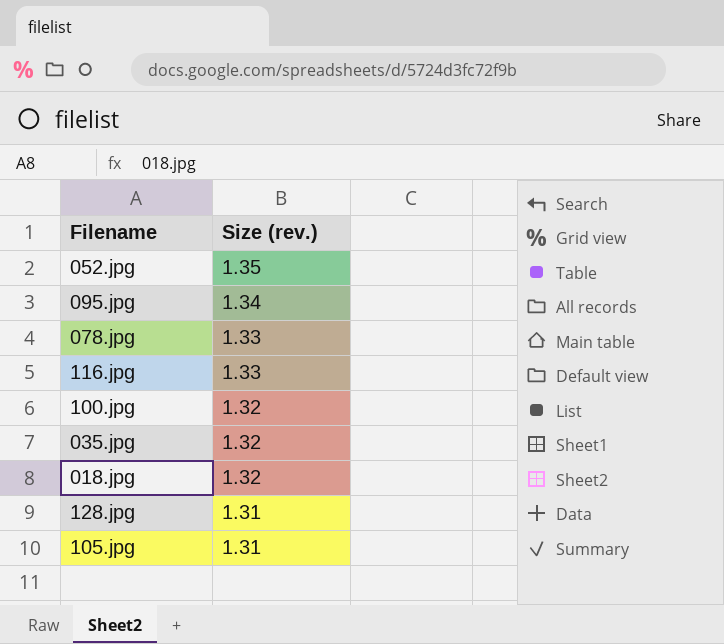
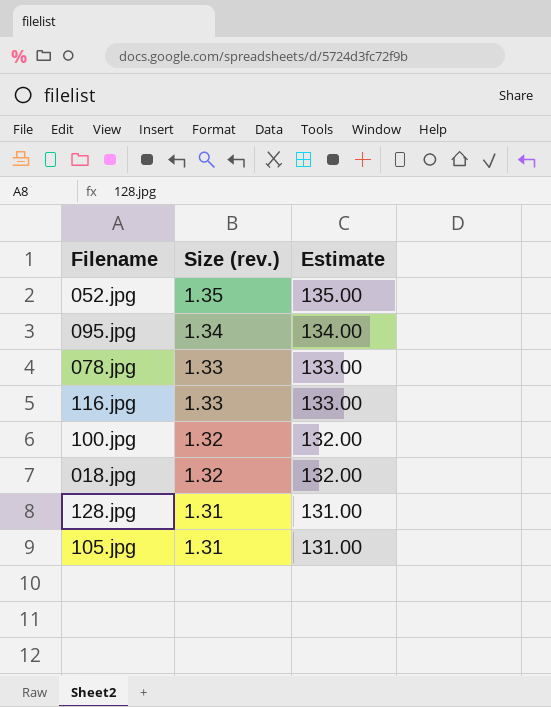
column Estimate | formula: none -> [Size (rev.)] * 100
row 035.jpg: 1.32 -> none

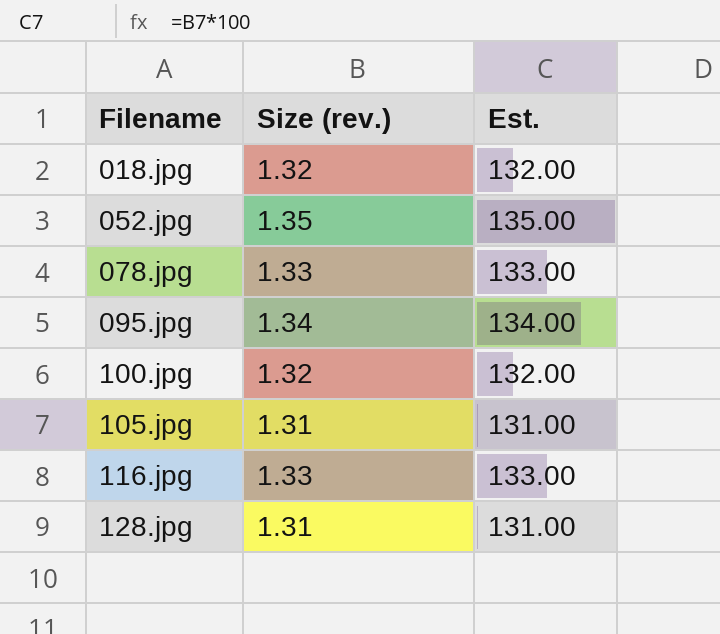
row order: Size (rev.) descending -> Filename ascending
column name: Estimate -> Est.

